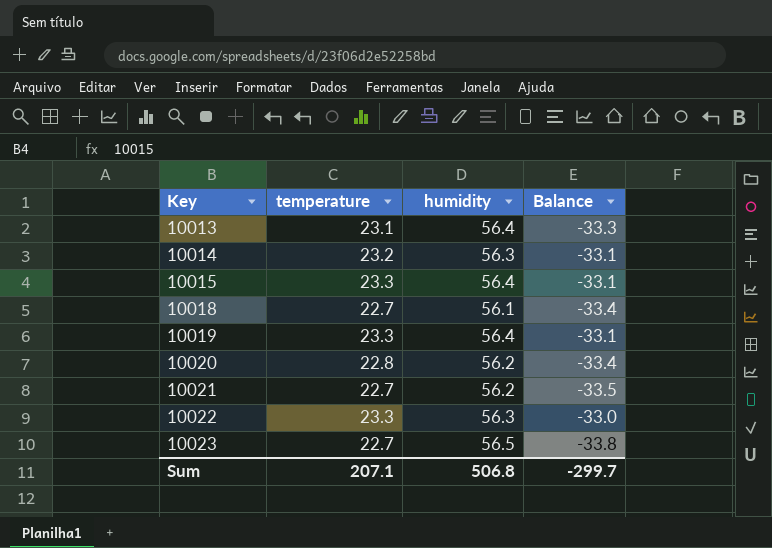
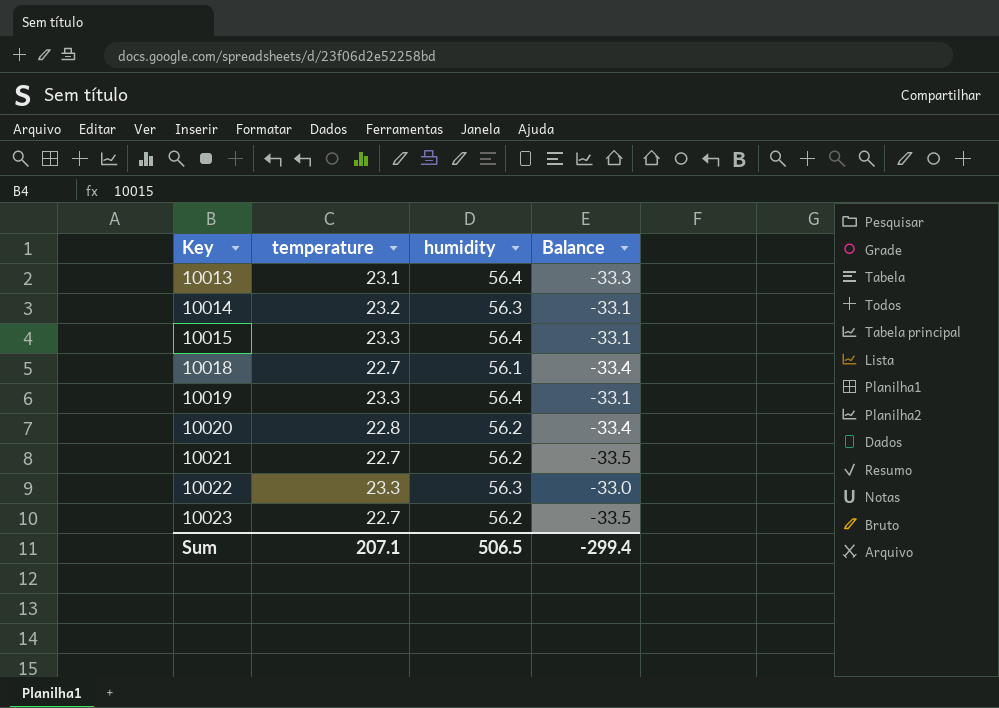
10023 | humidity: 56.5 -> 56.2
10023 | Balance: -33.8 -> -33.5
Sum | humidity: 506.8 -> 506.5
Sum | Balance: -299.7 -> -299.4

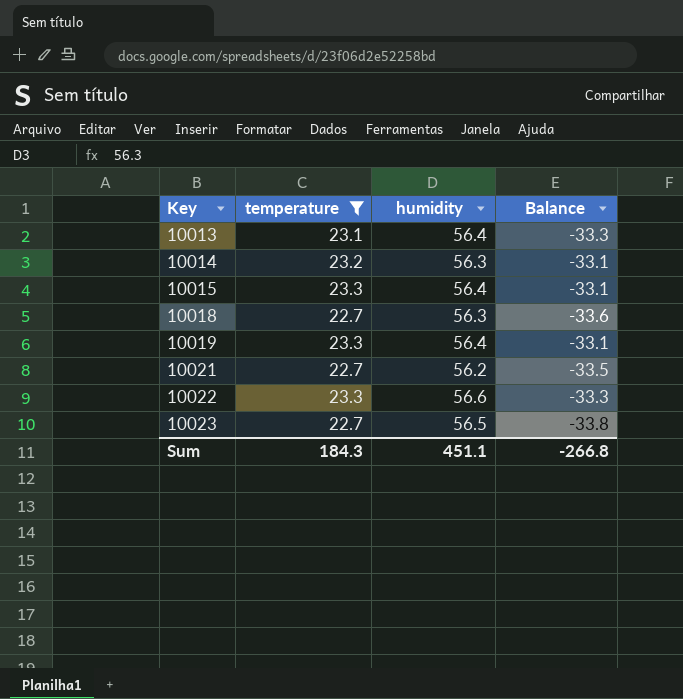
filter: none -> temperature != 22.8
10018 | humidity: 56.1 -> 56.3
10018 | Balance: -33.4 -> -33.6
10022 | humidity: 56.3 -> 56.6
10022 | Balance: -33.0 -> -33.3
10023 | humidity: 56.2 -> 56.5
10023 | Balance: -33.5 -> -33.8
Sum | temperature: 207.1 -> 184.3
Sum | humidity: 506.5 -> 451.1
Sum | Balance: -299.4 -> -266.8

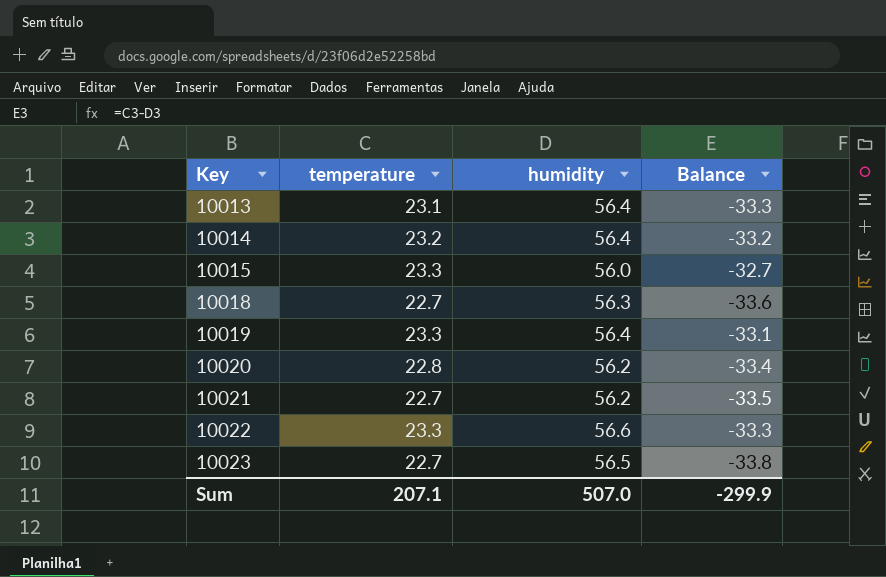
filter: temperature != 22.8 -> none
10014 | humidity: 56.3 -> 56.4
10014 | Balance: -33.1 -> -33.2
10015 | humidity: 56.4 -> 56.0
10015 | Balance: -33.1 -> -32.7
Sum | temperature: 184.3 -> 207.1
Sum | humidity: 451.1 -> 507.0
Sum | Balance: -266.8 -> -299.9

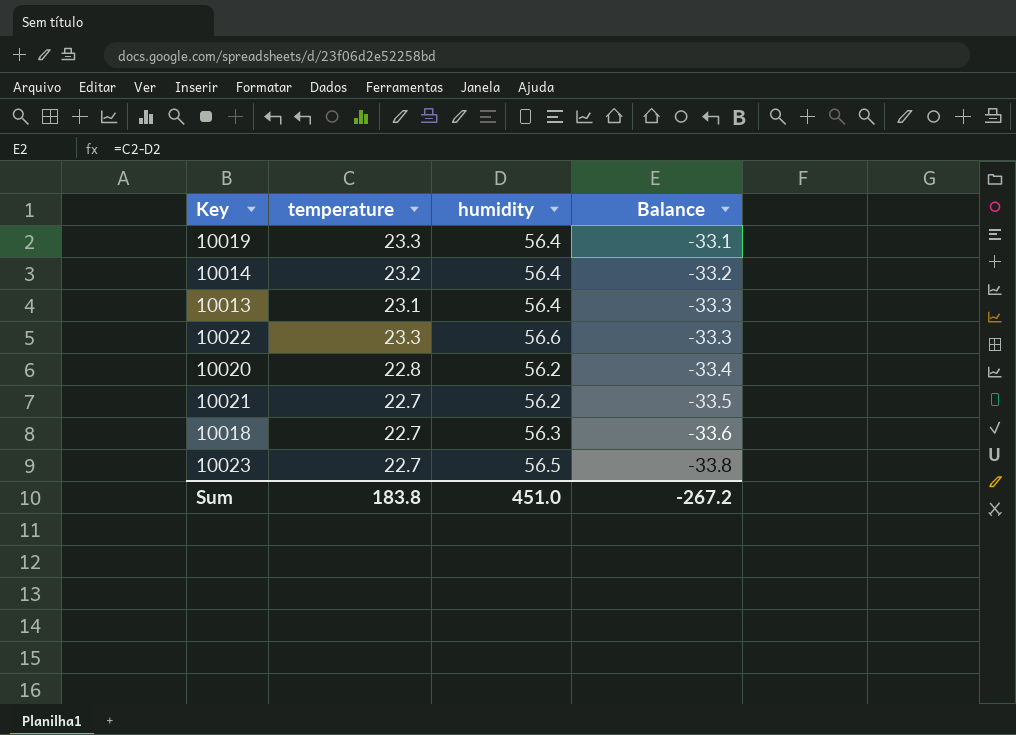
row order: Key ascending -> Balance descending
row 10015: 23.3 | 56.0 | -32.7 -> none
Sum | temperature: 207.1 -> 183.8
Sum | humidity: 507.0 -> 451.0
Sum | Balance: -299.9 -> -267.2

